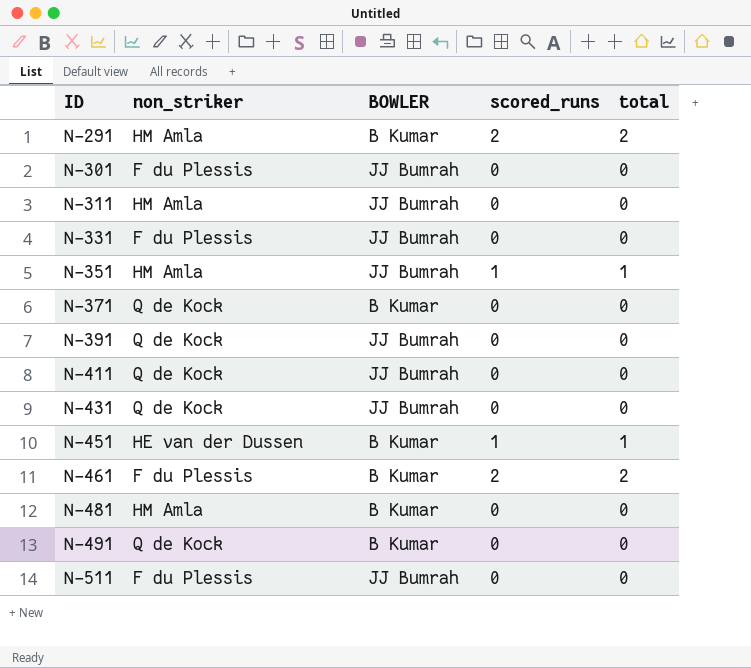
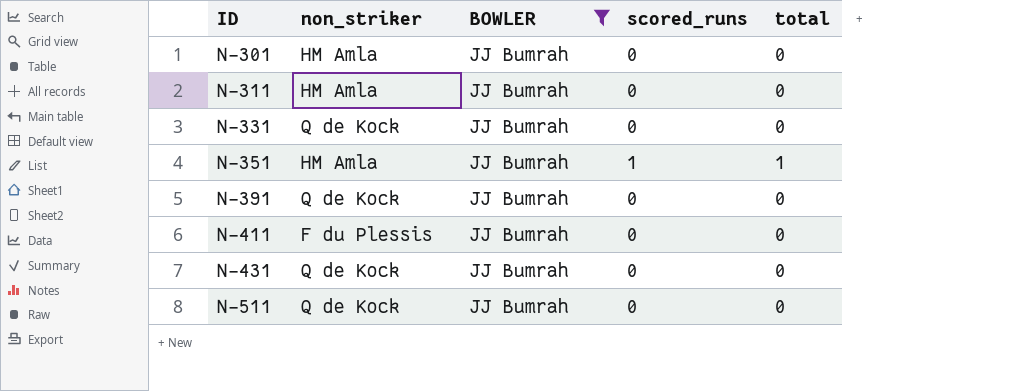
filter: none -> BOWLER = JJ Bumrah
N-301 | non_striker: F du Plessis -> HM Amla
N-331 | non_striker: F du Plessis -> Q de Kock
N-411 | non_striker: Q de Kock -> F du Plessis
N-511 | non_striker: F du Plessis -> Q de Kock

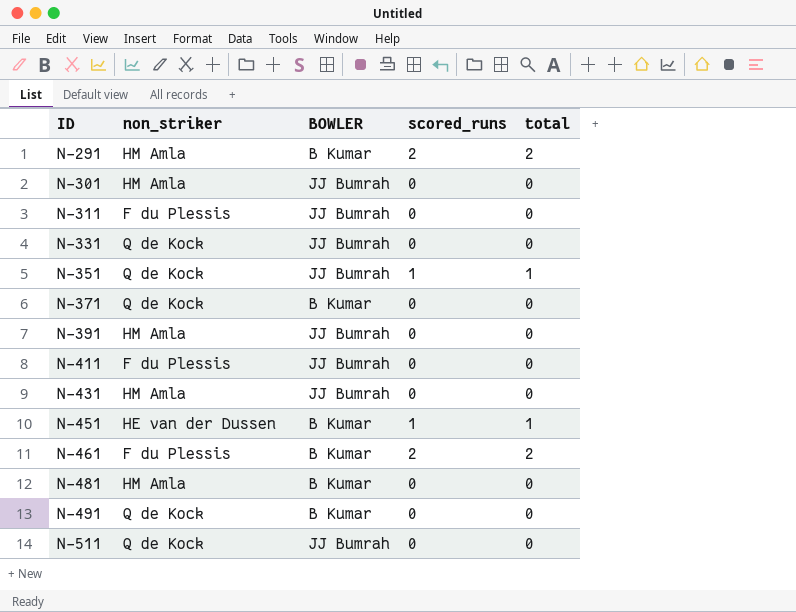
filter: BOWLER = JJ Bumrah -> none
N-311 | non_striker: HM Amla -> F du Plessis
N-351 | non_striker: HM Amla -> Q de Kock
N-391 | non_striker: Q de Kock -> HM Amla
N-431 | non_striker: Q de Kock -> HM Amla

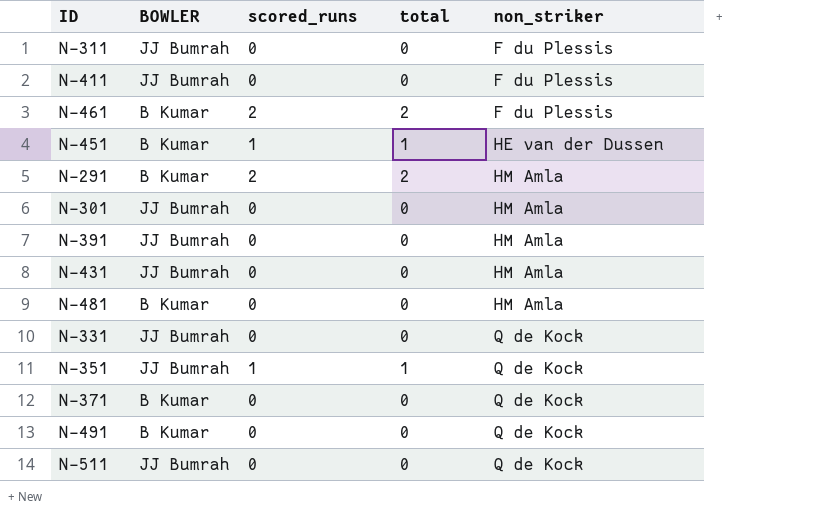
row order: ID ascending -> non_striker ascending
column non_striker | position: 2 -> 5

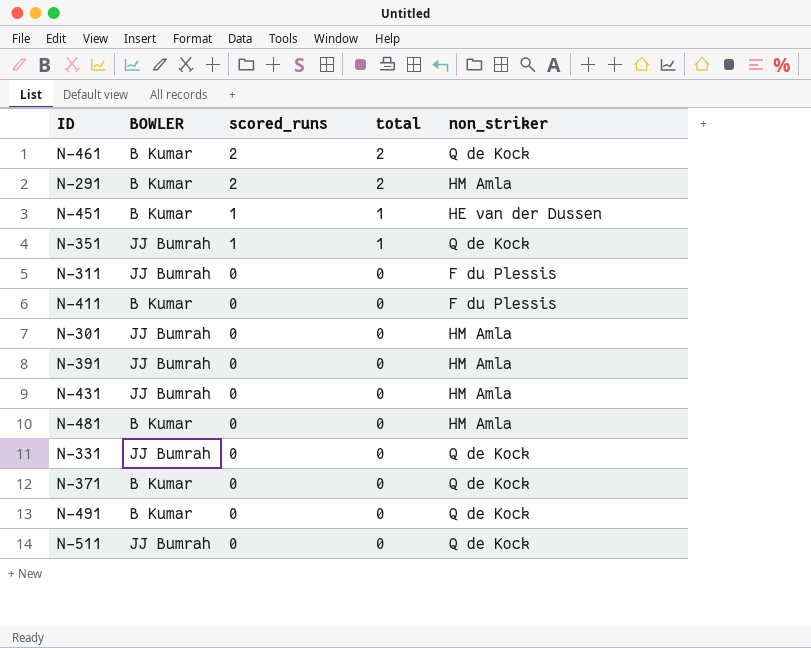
row order: non_striker ascending -> scored_runs descending
N-461 | non_striker: F du Plessis -> Q de Kock
N-411 | BOWLER: JJ Bumrah -> B Kumar

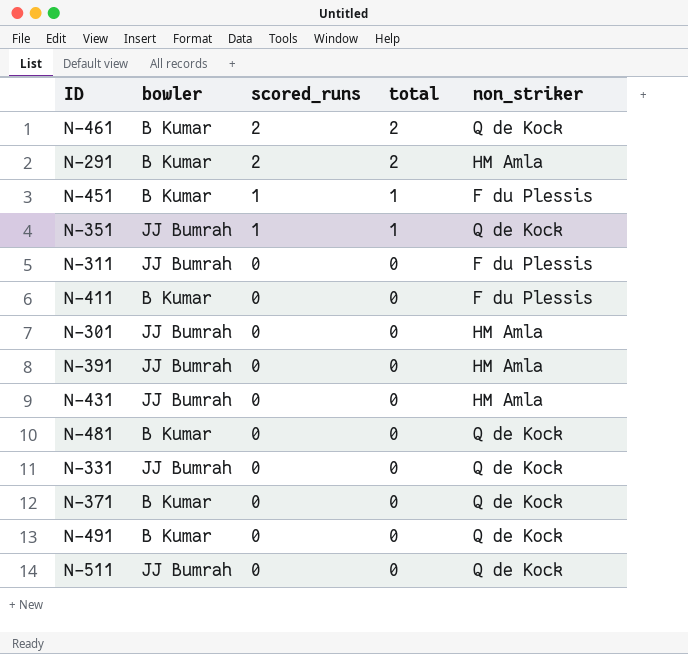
column name: BOWLER -> bowler
N-451 | non_striker: HE van der Dussen -> F du Plessis
N-481 | non_striker: HM Amla -> Q de Kock

